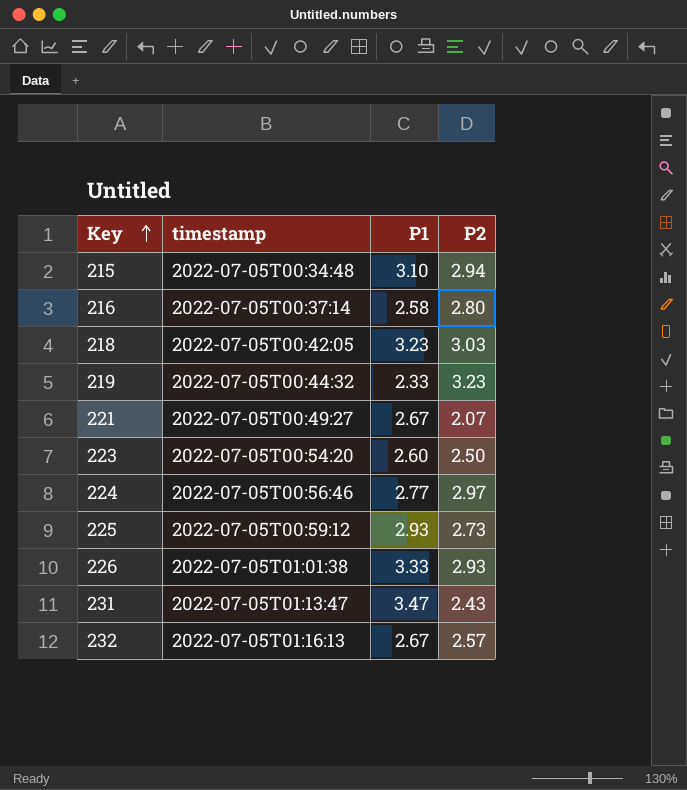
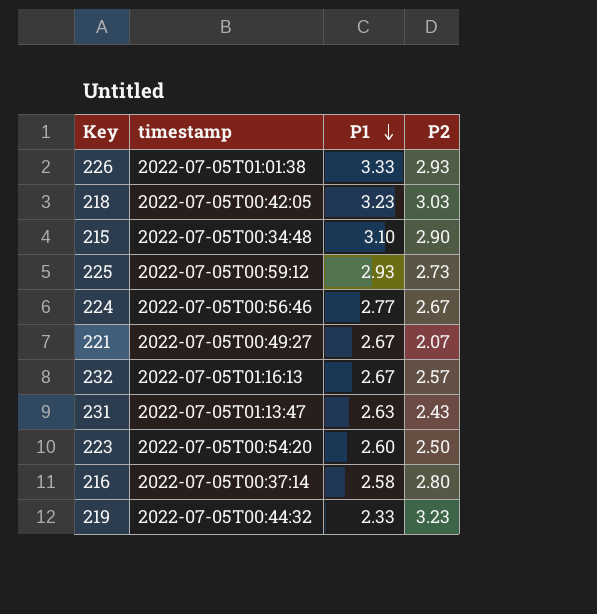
row order: Key ascending -> P1 descending
215 | P2: 2.94 -> 2.90
224 | P2: 2.97 -> 2.67
231 | P1: 3.47 -> 2.63

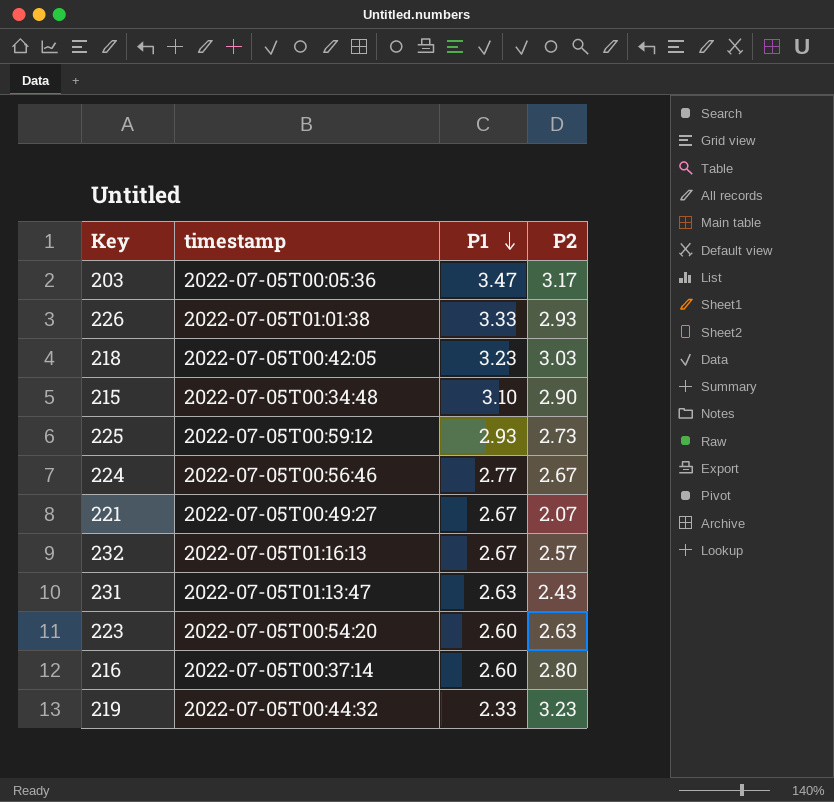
row 203: none -> 2022-07-05T00:05:36 | 3.47 | 3.17
223 | P2: 2.50 -> 2.63
216 | P1: 2.58 -> 2.60

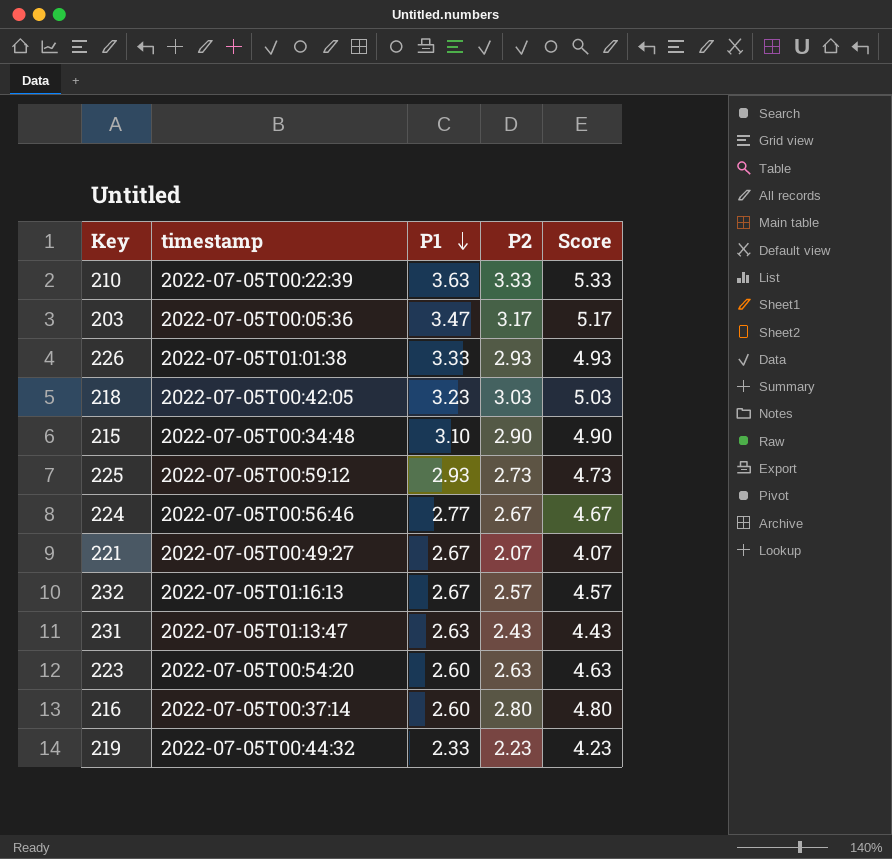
column Score | formula: none -> [P2] + 2
row 210: none -> 2022-07-05T00:22:39 | 3.63 | 3.33 | 5.33
219 | P2: 3.23 -> 2.23

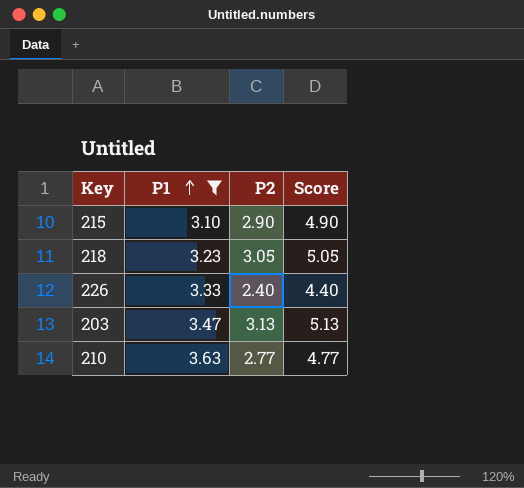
filter: none -> P1 >= 3.10
row order: P1 descending -> P1 ascending
column timestamp | position: 2 -> none
218 | P2: 3.03 -> 3.05
218 | Score: 5.03 -> 5.05
226 | P2: 2.93 -> 2.40
226 | Score: 4.93 -> 4.40
203 | P2: 3.17 -> 3.13
203 | Score: 5.17 -> 5.13
210 | P2: 3.33 -> 2.77
210 | Score: 5.33 -> 4.77

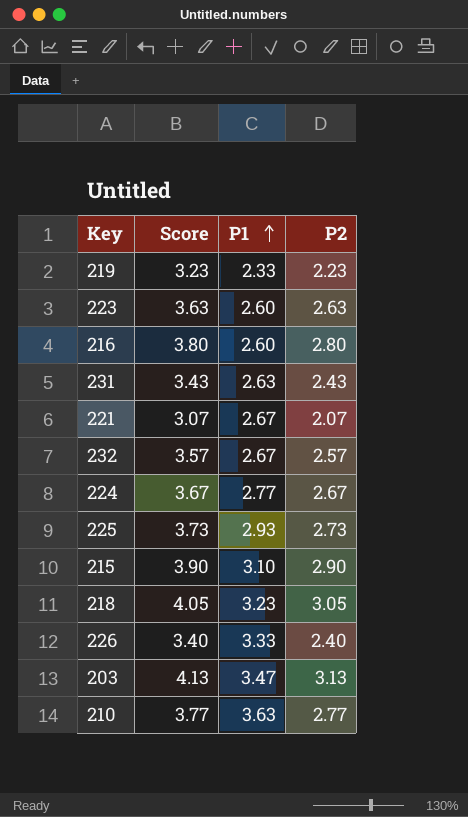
filter: P1 >= 3.10 -> none
column Score | formula: [P2] + 2 -> [P2] + 1
column Score | position: 4 -> 2

